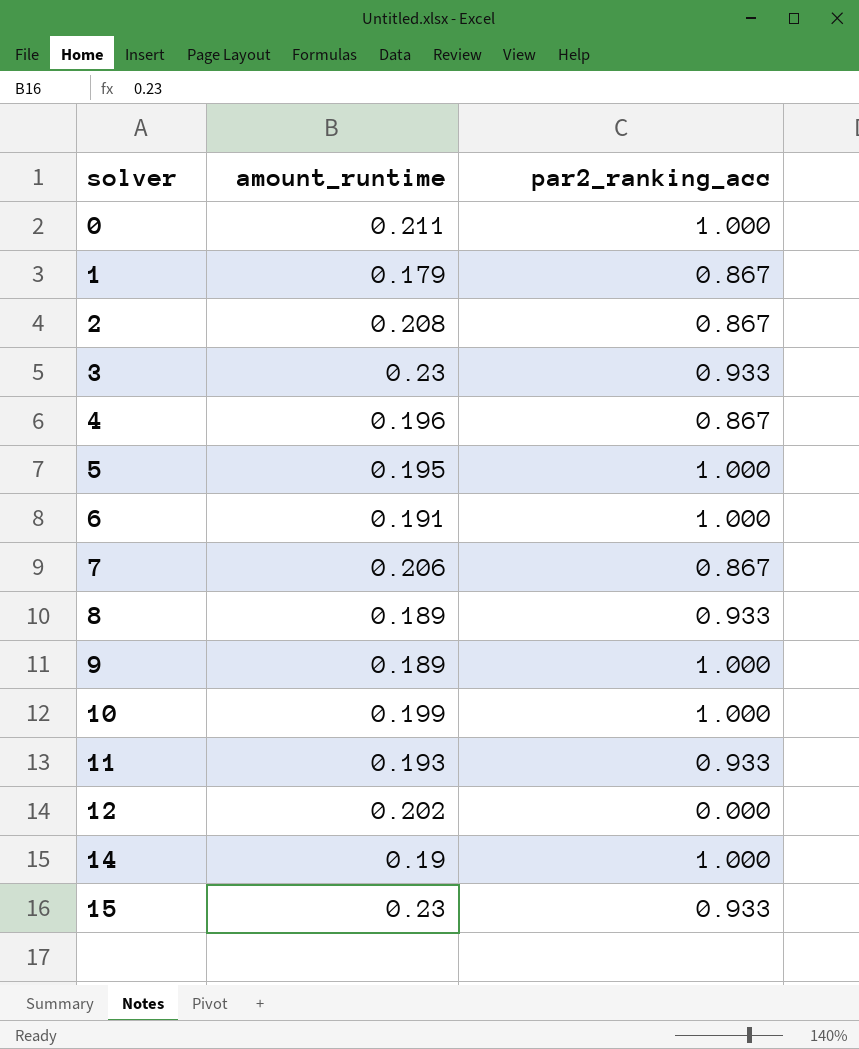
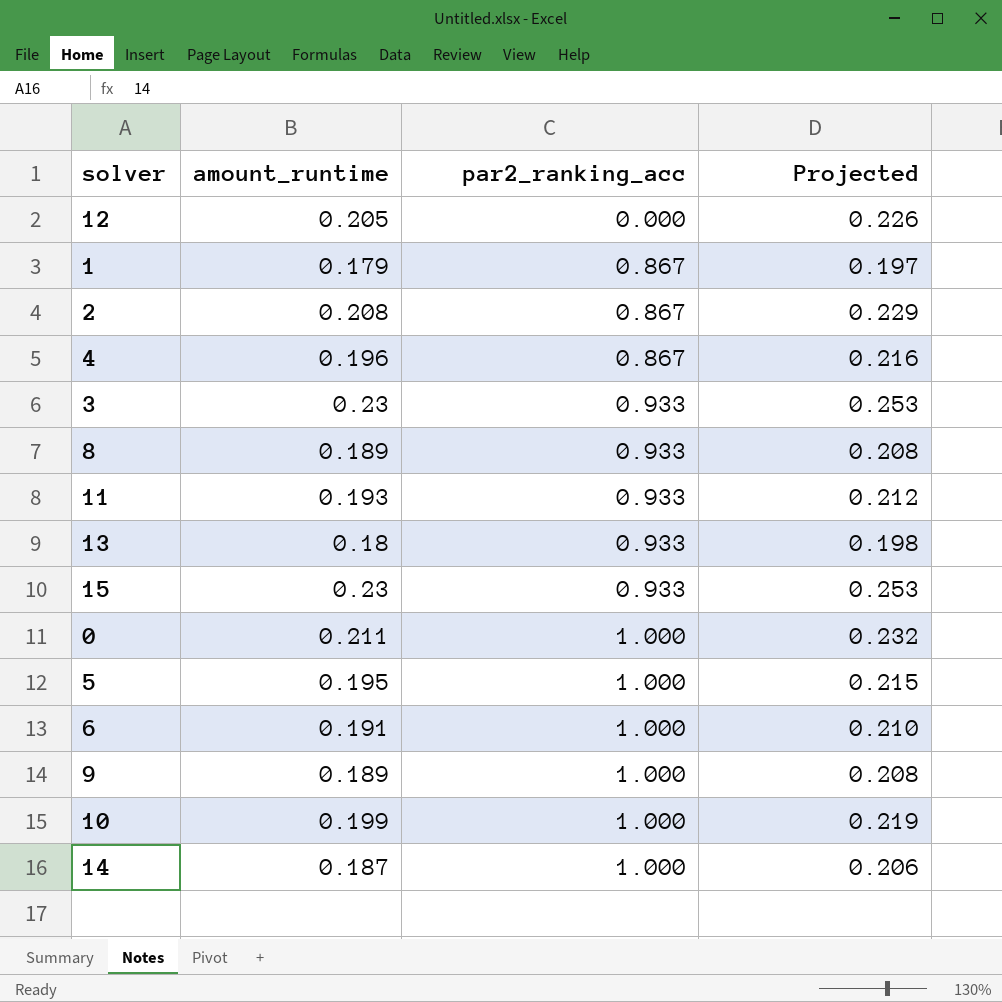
row order: solver ascending -> par2_ranking_acc ascending
column Projected | formula: none -> [amount_runtime] * 1.1
row 7: 0.206 | 0.867 -> none
12 | amount_runtime: 0.202 -> 0.205
row 13: none -> 0.18 | 0.933 | 0.198
14 | amount_runtime: 0.19 -> 0.187

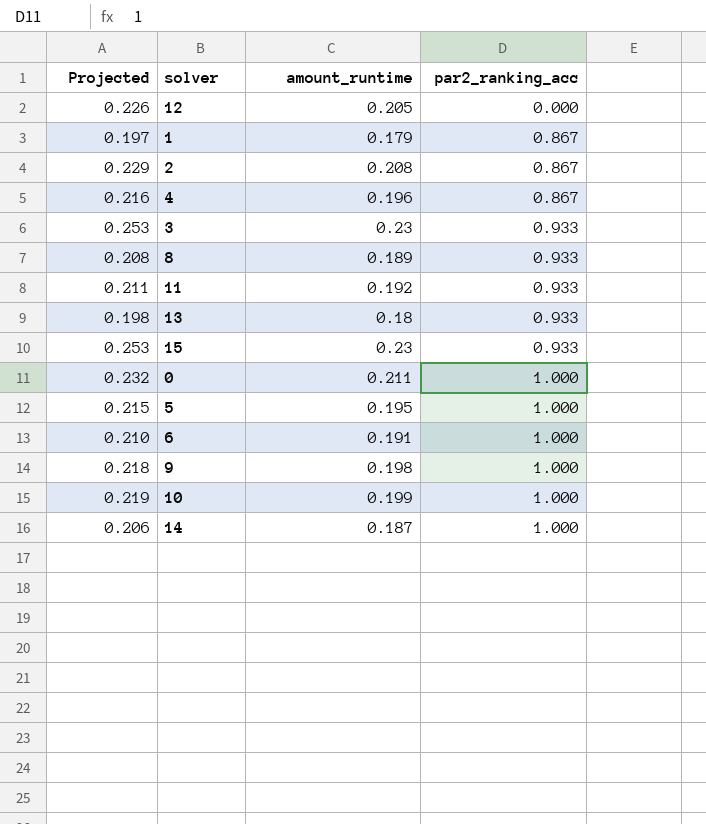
column Projected | position: 4 -> 1
11 | Projected: 0.212 -> 0.211
11 | amount_runtime: 0.193 -> 0.192
9 | Projected: 0.208 -> 0.218
9 | amount_runtime: 0.189 -> 0.198

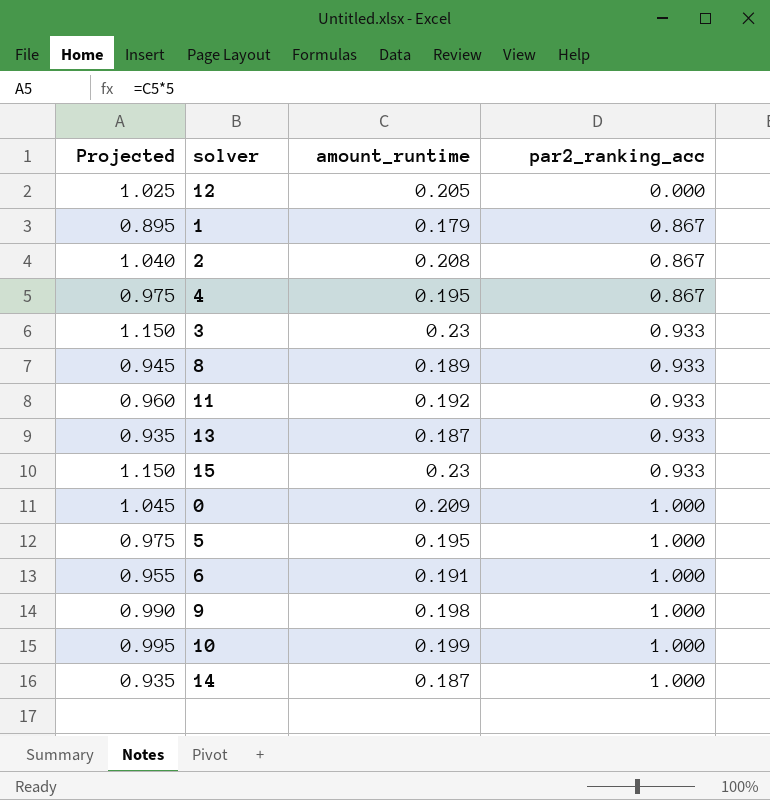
column Projected | formula: [amount_runtime] * 1.1 -> [amount_runtime] * 5
4 | amount_runtime: 0.196 -> 0.195
13 | amount_runtime: 0.18 -> 0.187
0 | amount_runtime: 0.211 -> 0.209

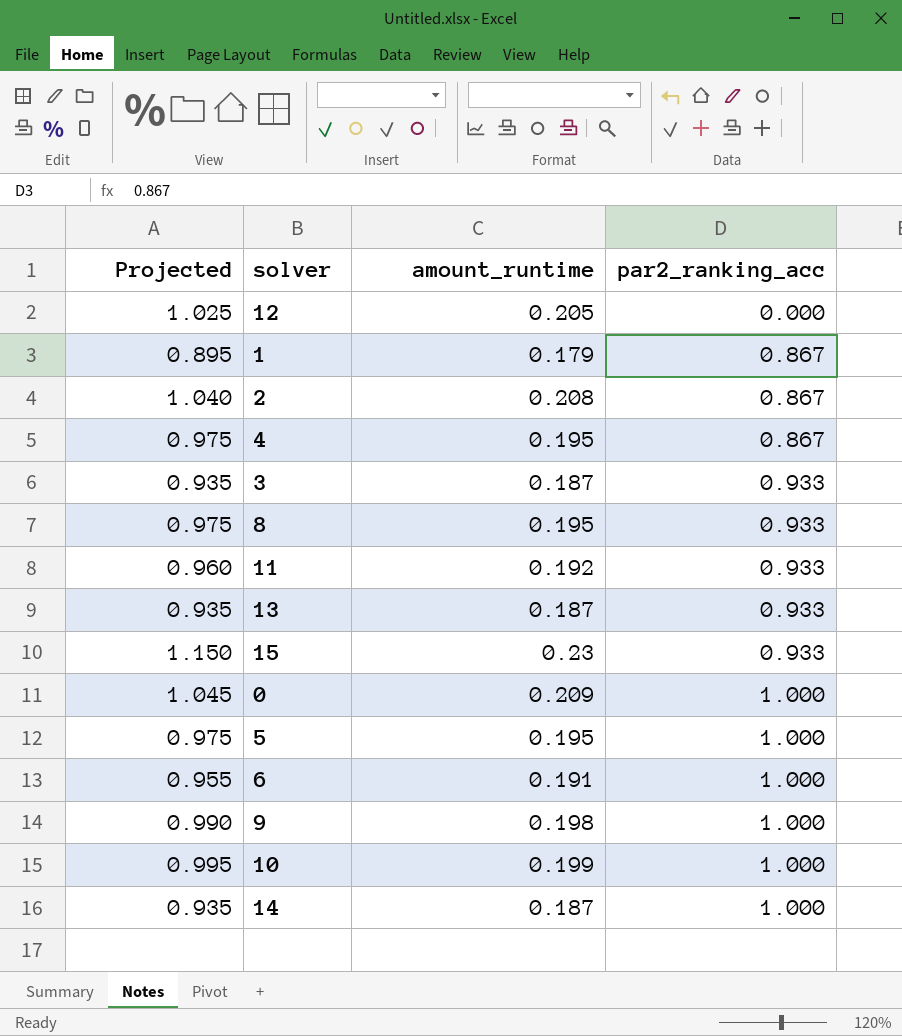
3 | Projected: 1.150 -> 0.935
3 | amount_runtime: 0.23 -> 0.187
8 | Projected: 0.945 -> 0.975
8 | amount_runtime: 0.189 -> 0.195

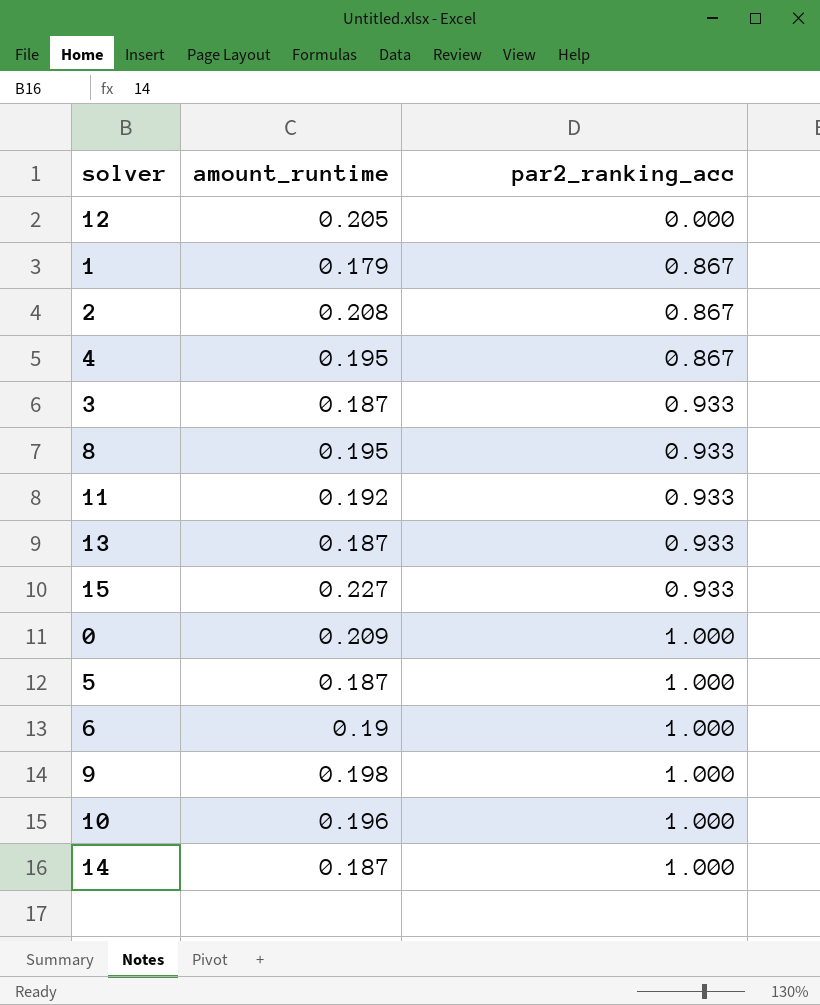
column Projected | formula: [amount_runtime] * 5 -> none
15 | amount_runtime: 0.23 -> 0.227
5 | amount_runtime: 0.195 -> 0.187
6 | amount_runtime: 0.191 -> 0.19
10 | amount_runtime: 0.199 -> 0.196

